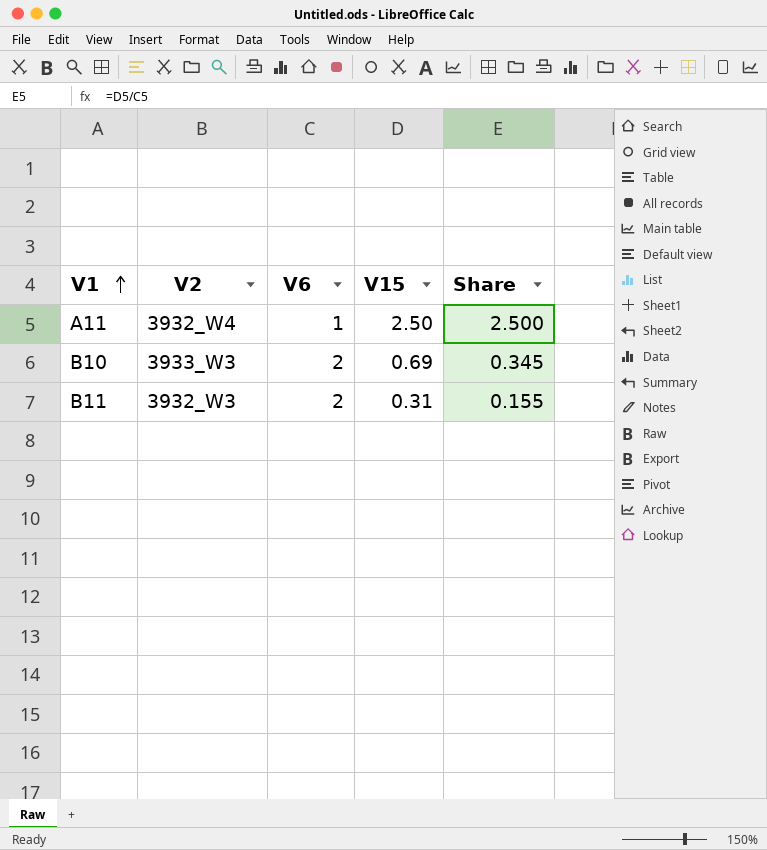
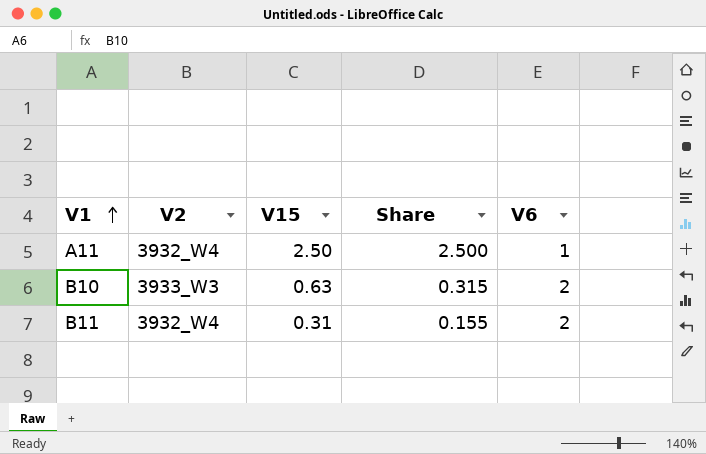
column V6 | position: 3 -> 5
B10 | V15: 0.69 -> 0.63
B10 | Share: 0.345 -> 0.315
B11 | V2: 3932_W3 -> 3932_W4

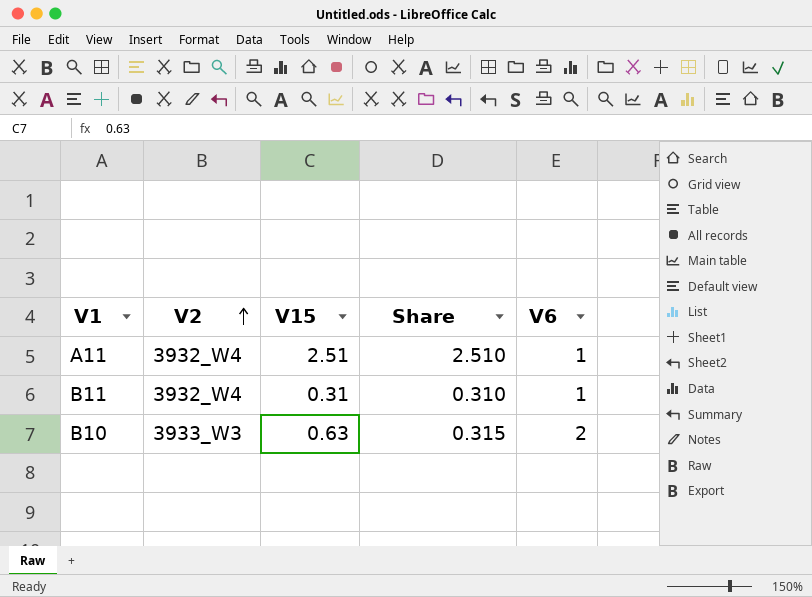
row order: V1 ascending -> V2 ascending
A11 | V15: 2.50 -> 2.51
A11 | Share: 2.500 -> 2.510
B11 | Share: 0.155 -> 0.310
B11 | V6: 2 -> 1

